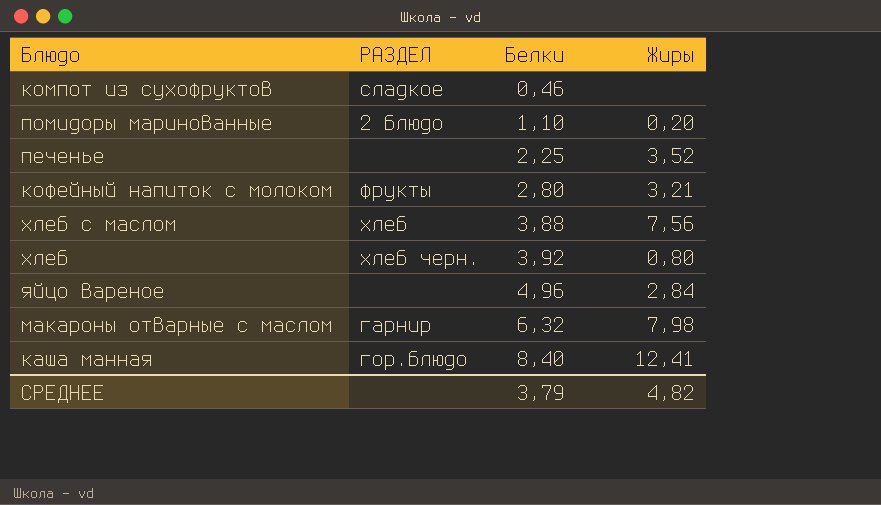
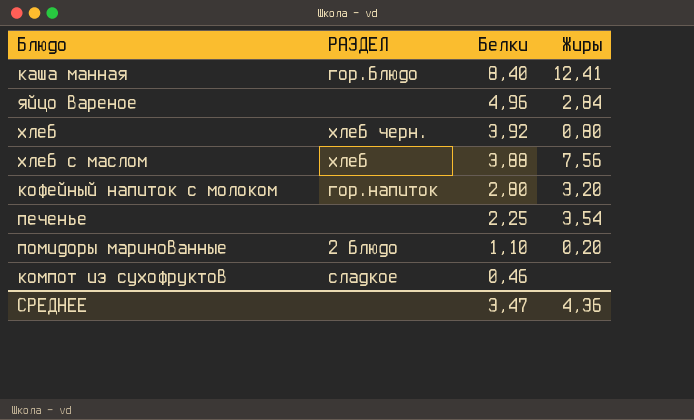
row order: Белки ascending -> Белки descending
row макароны отварные с маслом: гарнир | 6,32 | 7,98 -> none
кофейный напиток с молоком | РАЗДЕЛ: фрукты -> гор.напиток
кофейный напиток с молоком | Жиры: 3,21 -> 3,20
печенье | Жиры: 3,52 -> 3,54
СРЕДНЕЕ | Белки: 3,79 -> 3,47
СРЕДНЕЕ | Жиры: 4,82 -> 4,36

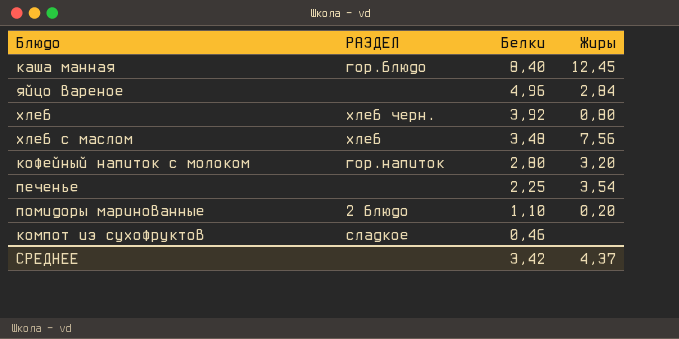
каша манная | Жиры: 12,41 -> 12,45
хлеб с маслом | Белки: 3,88 -> 3,48
СРЕДНЕЕ | Белки: 3,47 -> 3,42
СРЕДНЕЕ | Жиры: 4,36 -> 4,37

